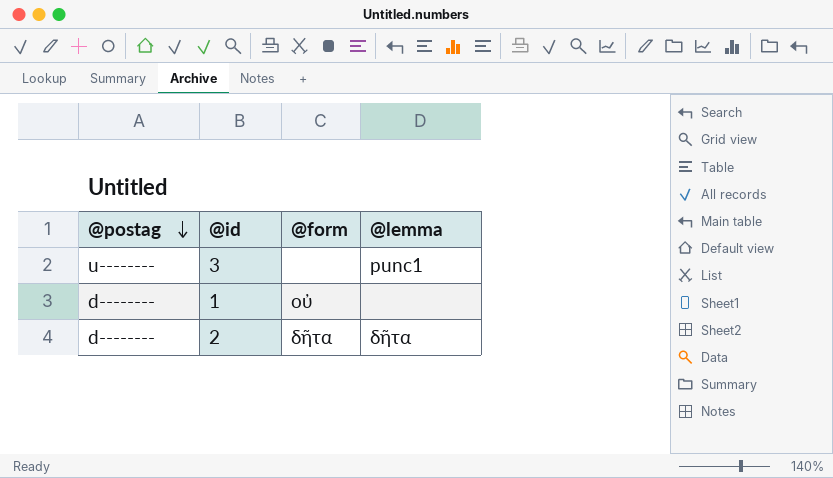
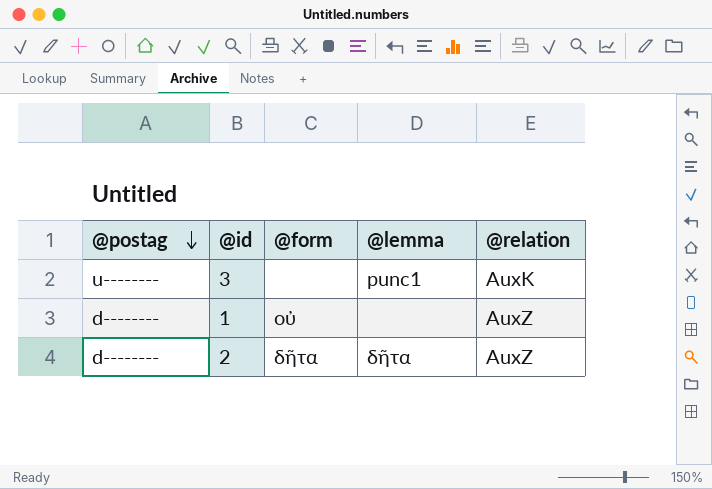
column @relation | position: none -> 5

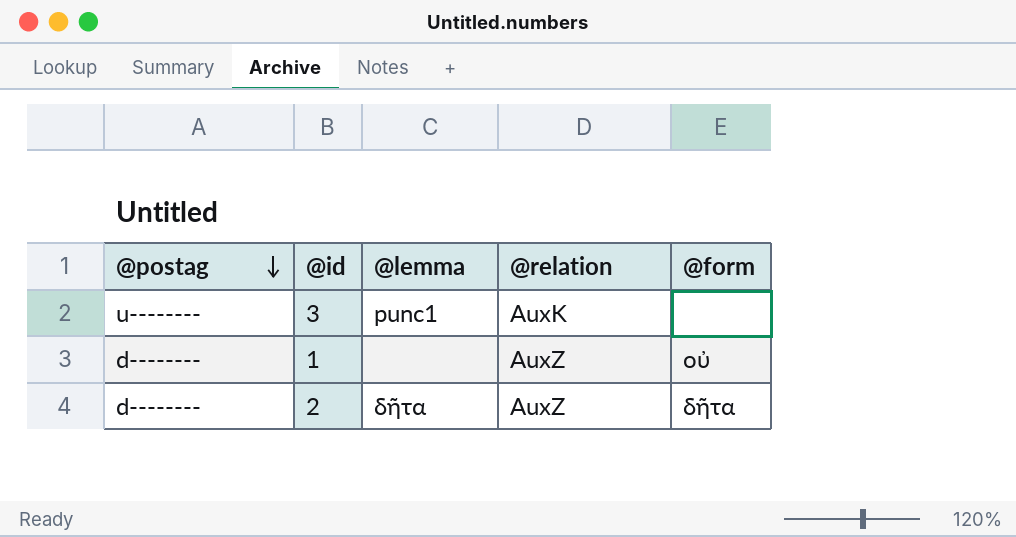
column @form | position: 3 -> 5

